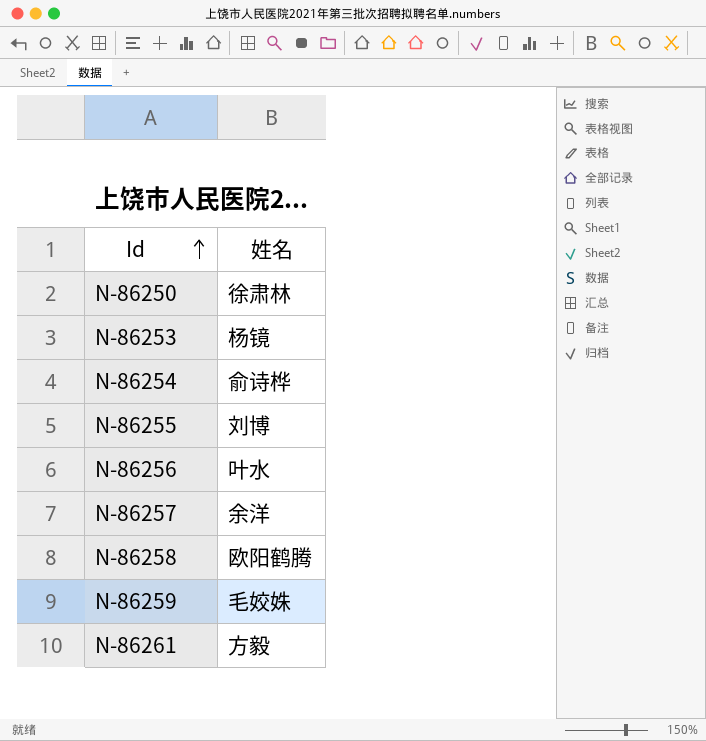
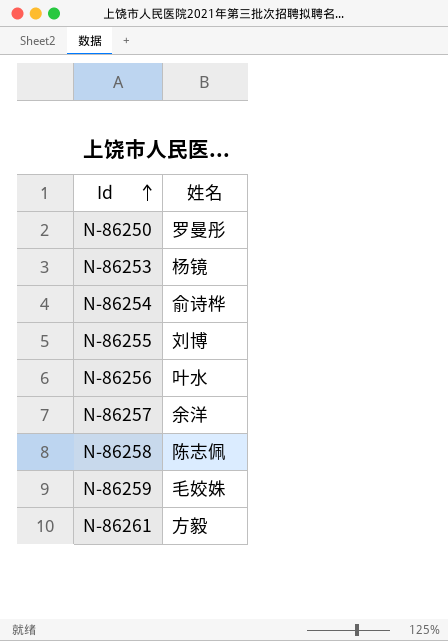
N-86250 | 姓名: 徐肃林 -> 罗曼彤
N-86258 | 姓名: 欧阳鹤腾 -> 陈志佩

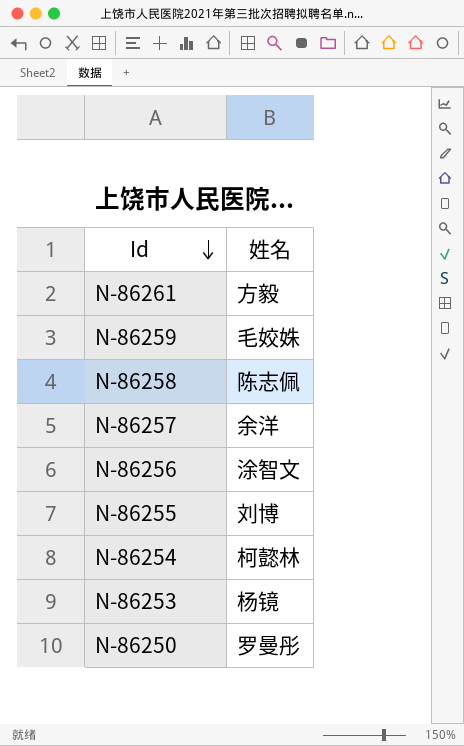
row order: Id ascending -> Id descending
N-86256 | 姓名: 叶水 -> 涂智文
N-86254 | 姓名: 俞诗桦 -> 柯懿林

